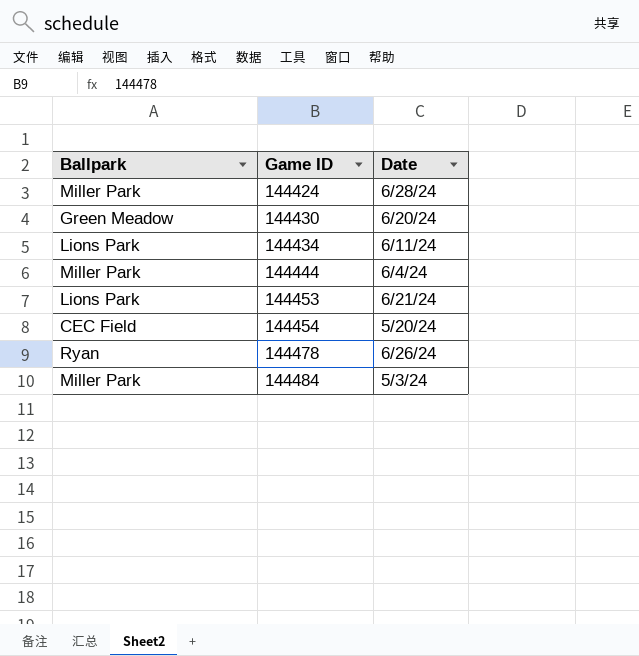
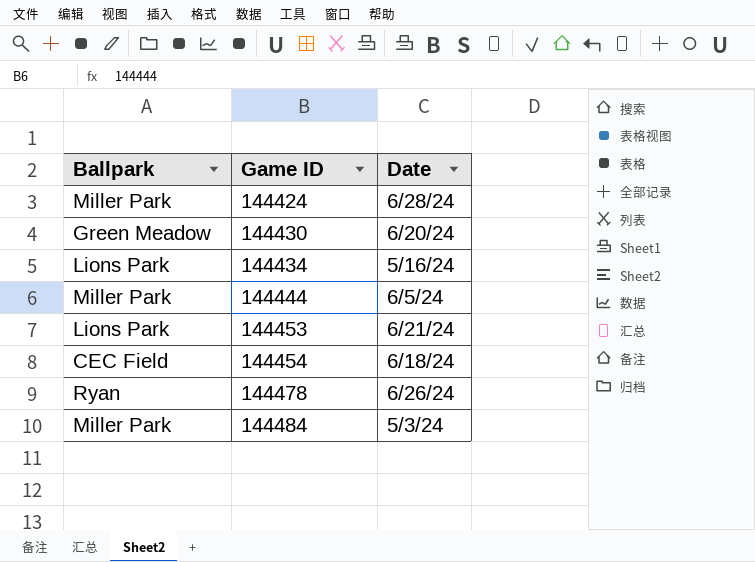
144434 | Date: 6/11/24 -> 5/16/24
144444 | Date: 6/4/24 -> 6/5/24
144454 | Date: 5/20/24 -> 6/18/24

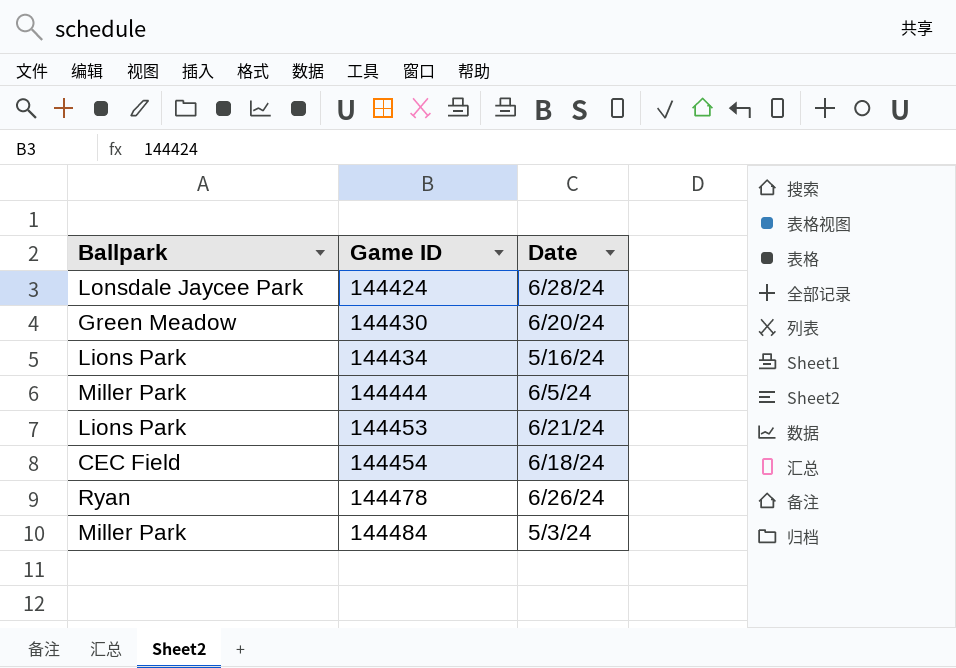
144424 | Ballpark: Miller Park -> Lonsdale Jaycee Park

